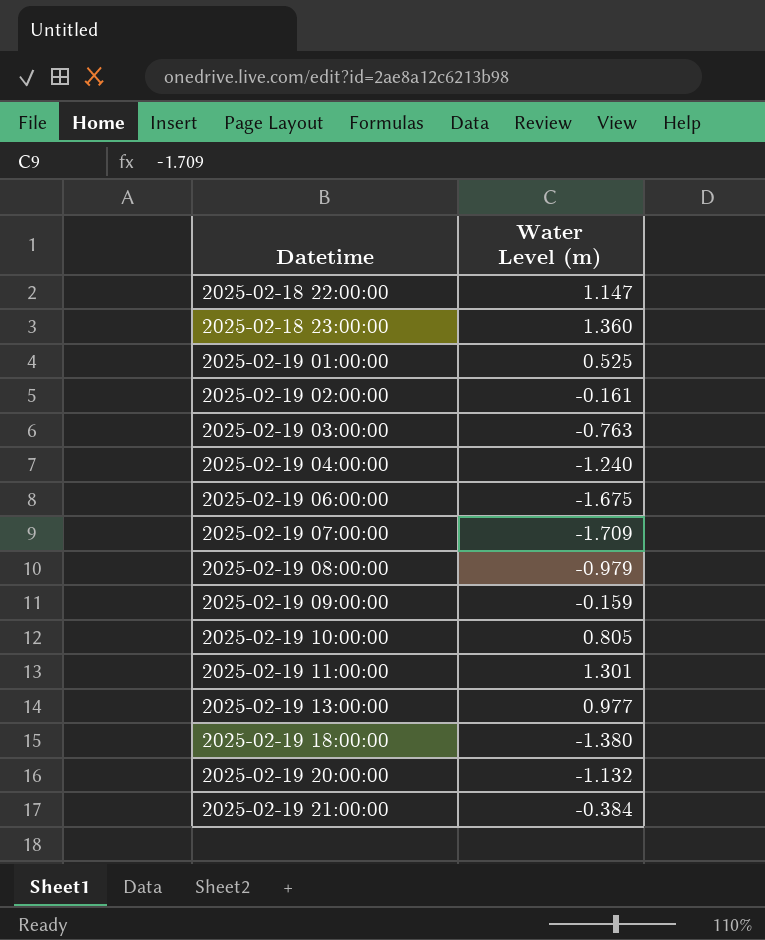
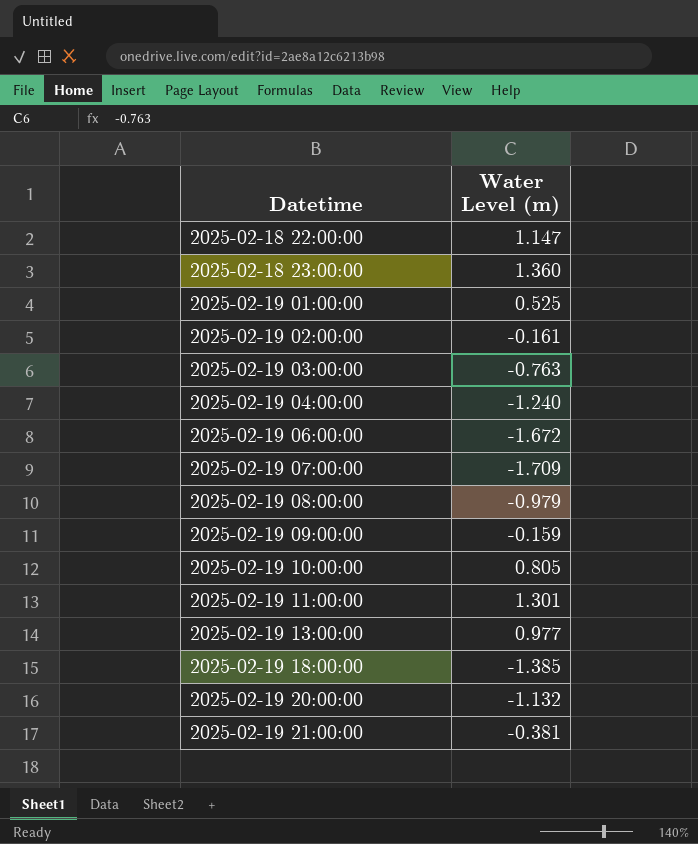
2025-02-19 06:00:00 | Water Level (m): -1.675 -> -1.672
2025-02-19 18:00:00 | Water Level (m): -1.380 -> -1.385
2025-02-19 21:00:00 | Water Level (m): -0.384 -> -0.381

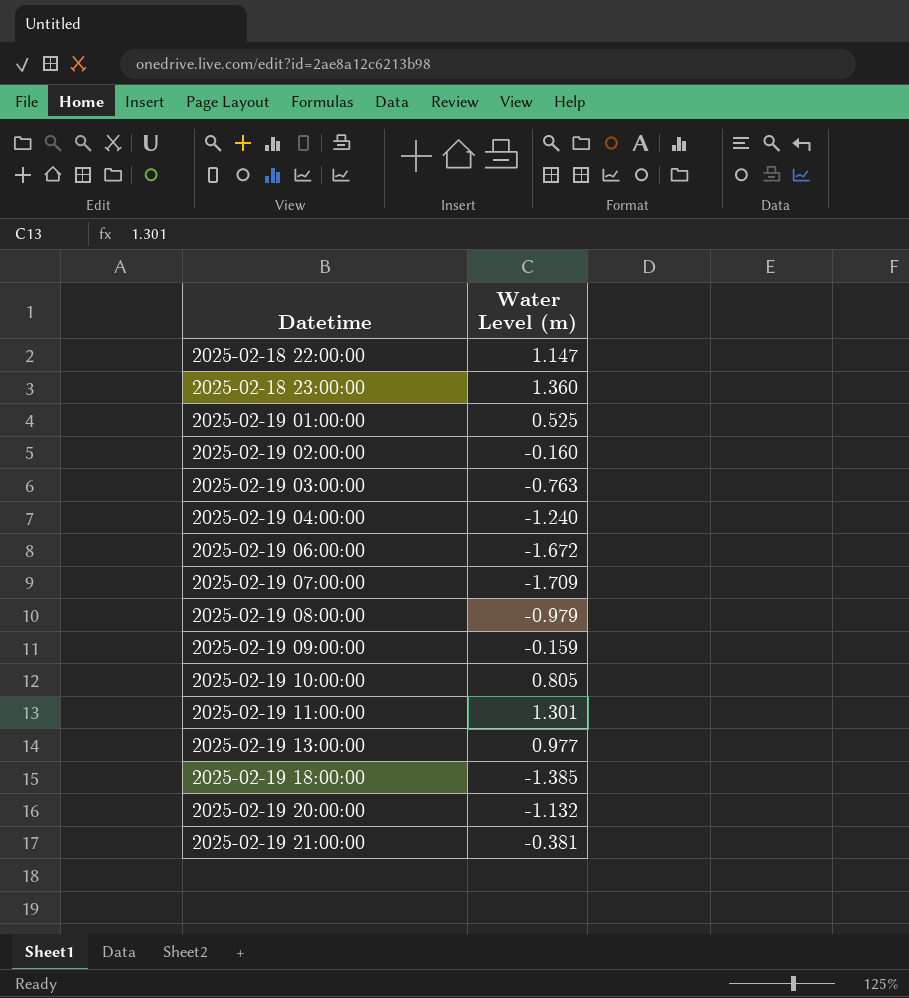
2025-02-19 02:00:00 | Water Level (m): -0.161 -> -0.160

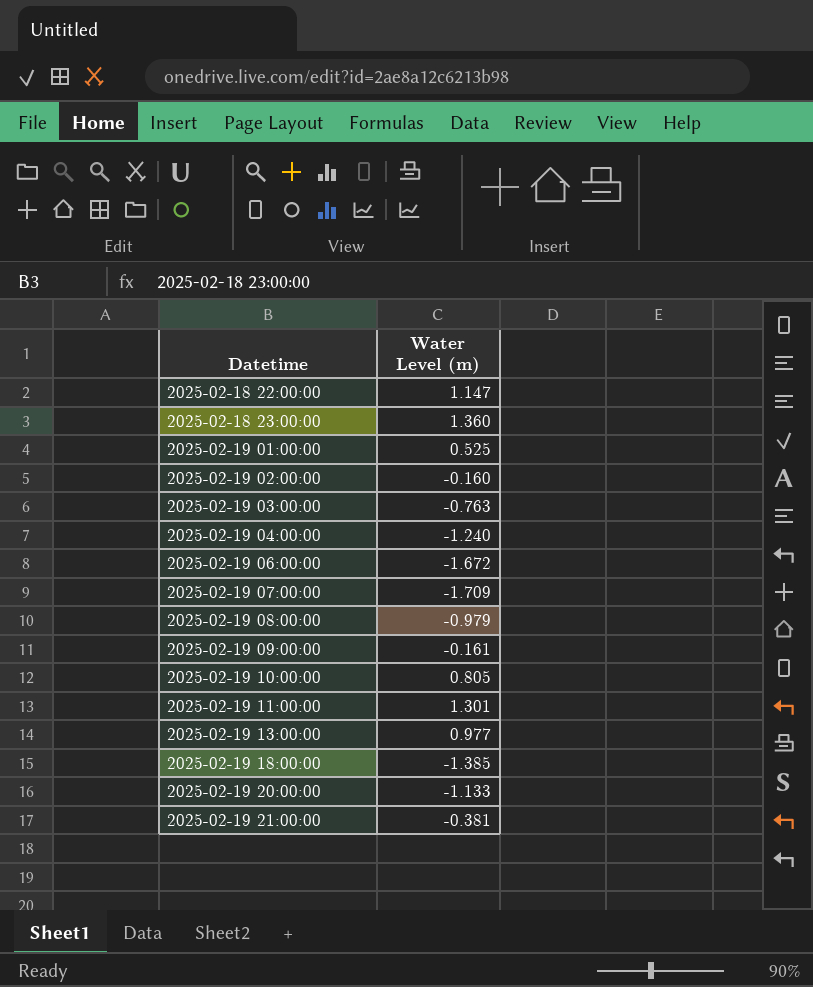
2025-02-19 09:00:00 | Water Level (m): -0.159 -> -0.161
2025-02-19 20:00:00 | Water Level (m): -1.132 -> -1.133

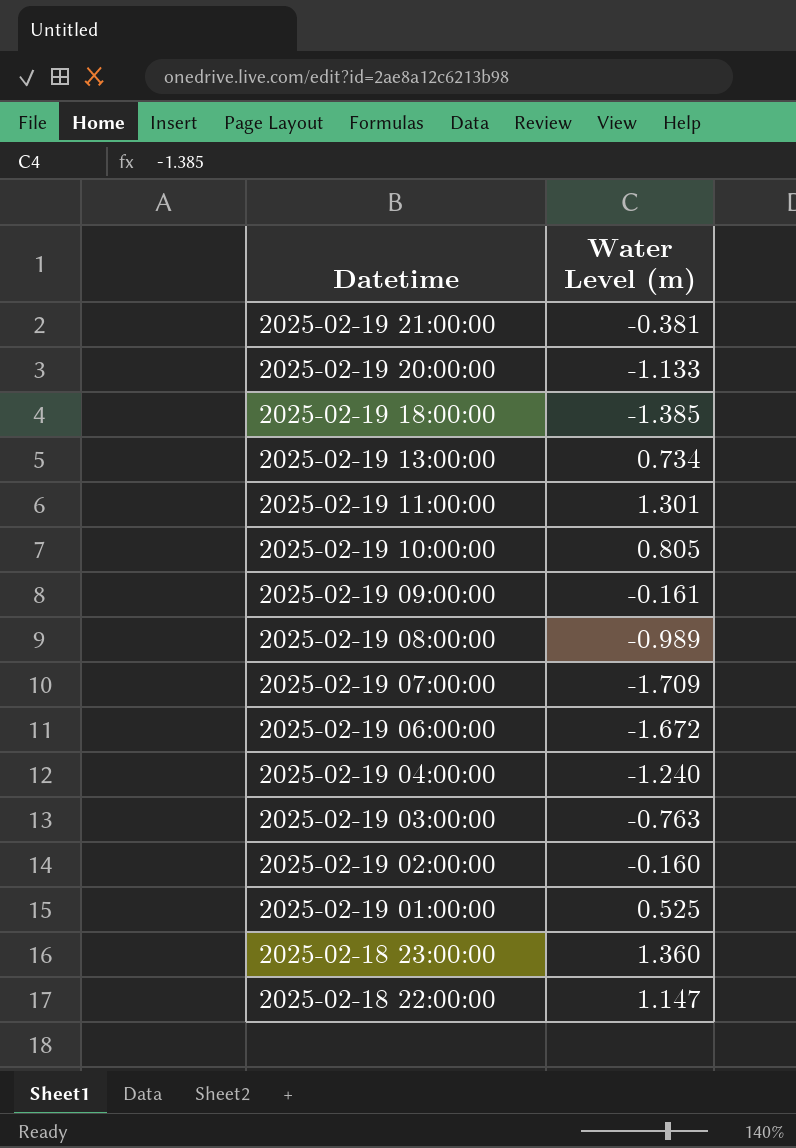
row order: Datetime ascending -> Datetime descending
2025-02-19 13:00:00 | Water Level (m): 0.977 -> 0.734
2025-02-19 08:00:00 | Water Level (m): -0.979 -> -0.989

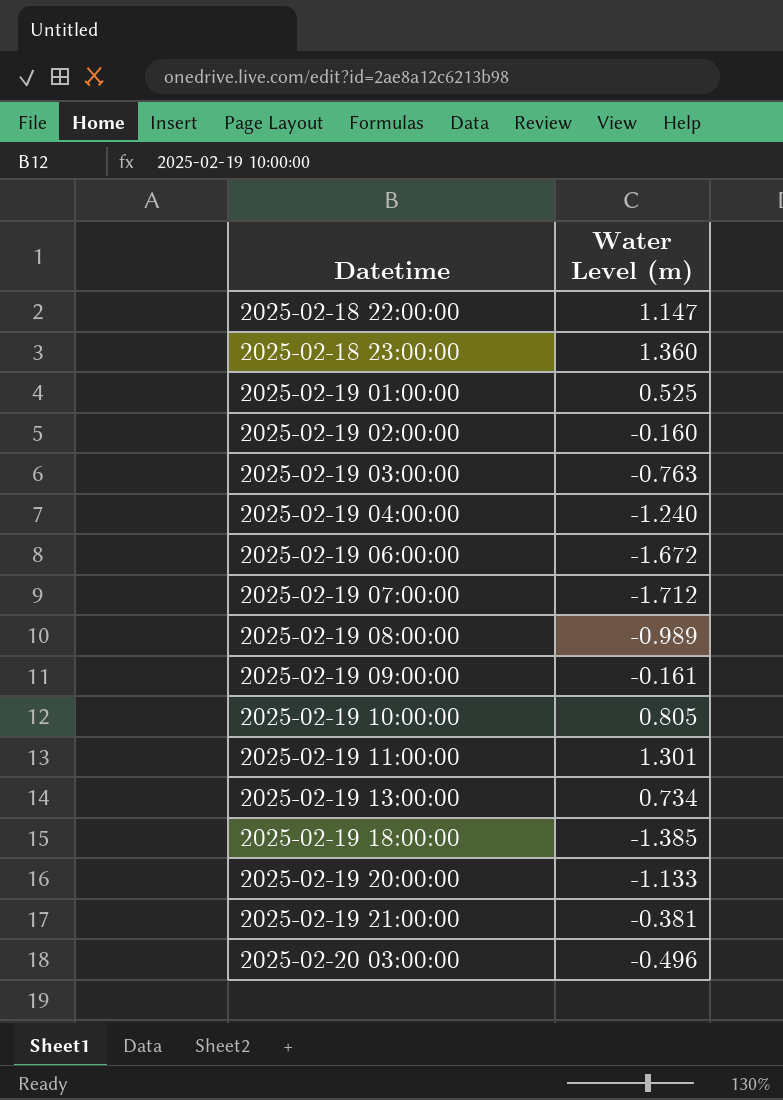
row order: Datetime descending -> Datetime ascending
2025-02-19 07:00:00 | Water Level (m): -1.709 -> -1.712
row 2025-02-20 03:00:00: none -> -0.496

